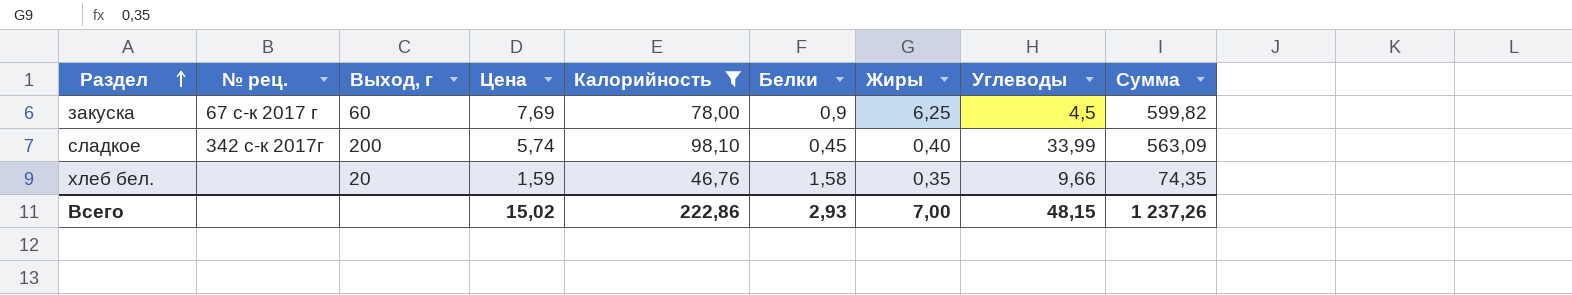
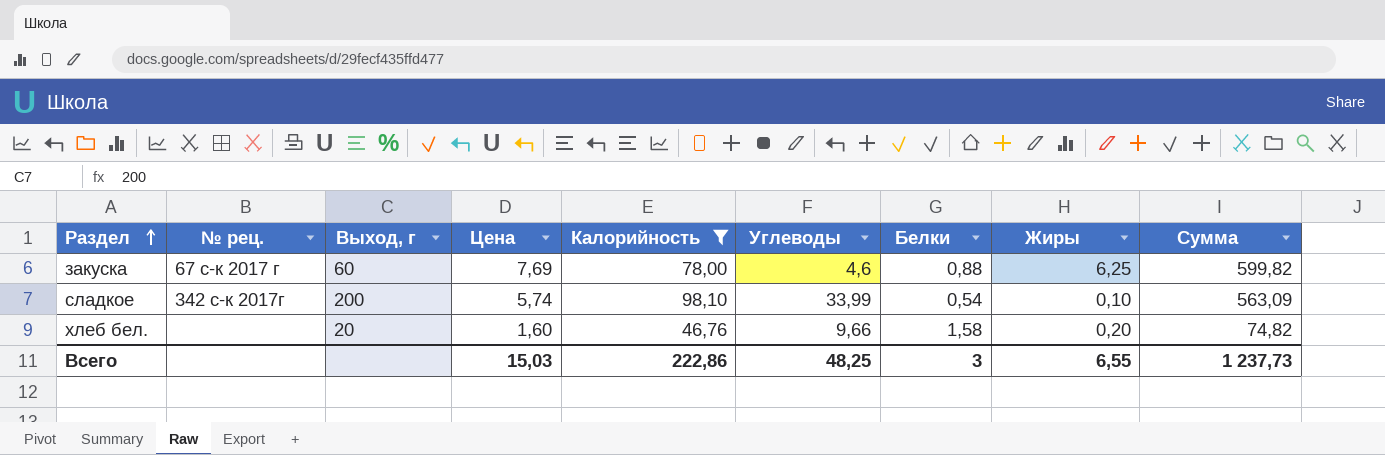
column Углеводы | position: 8 -> 6
закуска | Углеводы: 4,5 -> 4,6
закуска | Белки: 0,9 -> 0,88
сладкое | Белки: 0,45 -> 0,54
сладкое | Жиры: 0,40 -> 0,10
хлеб бел. | Цена: 1,59 -> 1,60
хлеб бел. | Жиры: 0,35 -> 0,20
хлеб бел. | Сумма: 74,35 -> 74,82
Всего | Цена: 15,02 -> 15,03
Всего | Углеводы: 48,15 -> 48,25
Всего | Белки: 2,93 -> 3
Всего | Жиры: 7,00 -> 6,55
Всего | Сумма: 1 237,26 -> 1 237,73

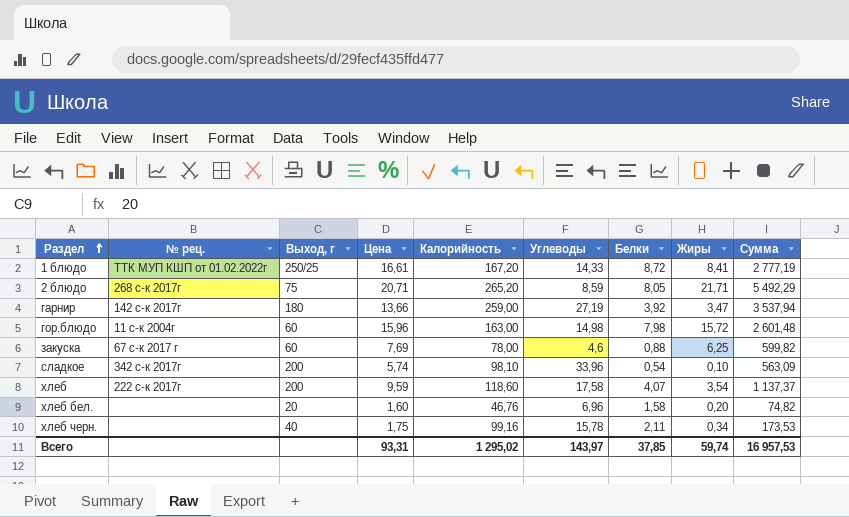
filter: Калорийность <= 98,10 -> none
сладкое | Углеводы: 33,99 -> 33,96
хлеб бел. | Углеводы: 9,66 -> 6,96
Всего | Цена: 15,03 -> 93,31
Всего | Калорийность: 222,86 -> 1 295,02
Всего | Углеводы: 48,25 -> 143,97
Всего | Белки: 3 -> 37,85
Всего | Жиры: 6,55 -> 59,74
Всего | Сумма: 1 237,73 -> 16 957,53

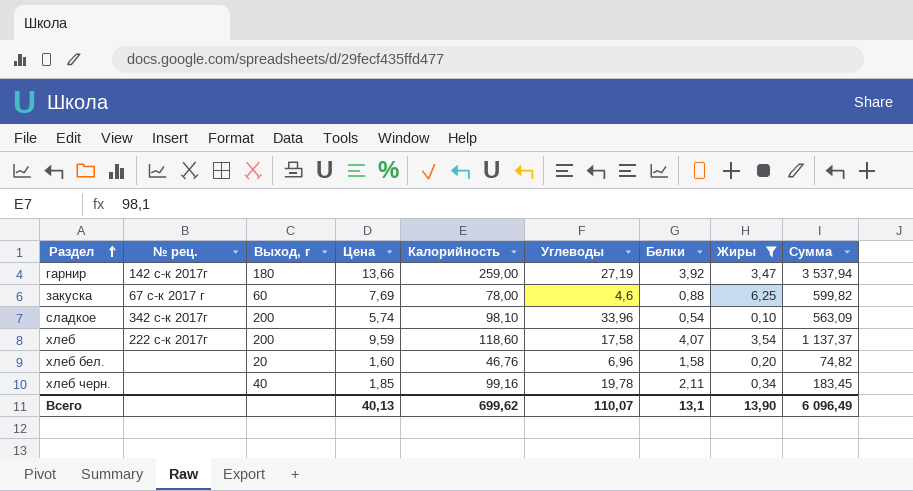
filter: none -> Жиры <= 6,25
хлеб черн. | Цена: 1,75 -> 1,85
хлеб черн. | Углеводы: 15,78 -> 19,78
хлеб черн. | Сумма: 173,53 -> 183,45
Всего | Цена: 93,31 -> 40,13
Всего | Калорийность: 1 295,02 -> 699,62
Всего | Углеводы: 143,97 -> 110,07
Всего | Белки: 37,85 -> 13,1
Всего | Жиры: 59,74 -> 13,90
Всего | Сумма: 16 957,53 -> 6 096,49

